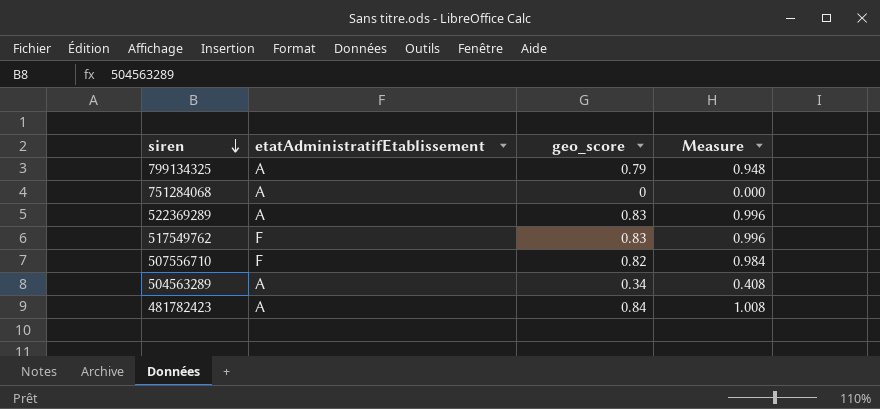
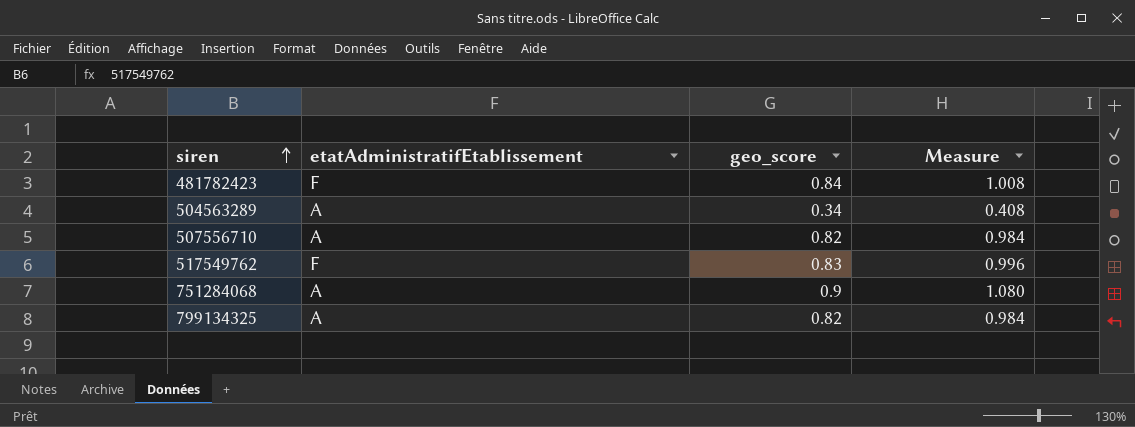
row order: siren descending -> siren ascending
row 522369289: A | 0.83 | 0.996 -> none
481782423 | etatAdministratifEtablissement: A -> F
507556710 | etatAdministratifEtablissement: F -> A
751284068 | geo_score: 0 -> 0.9
751284068 | Measure: 0.000 -> 1.080
799134325 | geo_score: 0.79 -> 0.82
799134325 | Measure: 0.948 -> 0.984

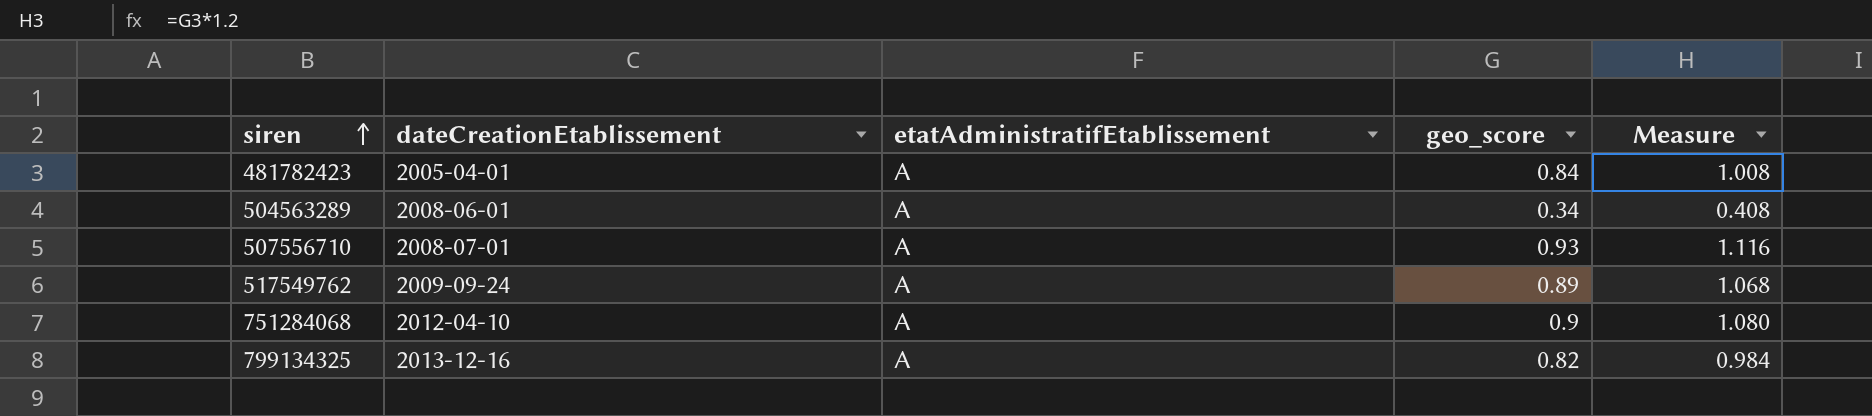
column dateCreationEtablissement | position: none -> 2
481782423 | etatAdministratifEtablissement: F -> A
507556710 | geo_score: 0.82 -> 0.93
507556710 | Measure: 0.984 -> 1.116
517549762 | etatAdministratifEtablissement: F -> A
517549762 | geo_score: 0.83 -> 0.89
517549762 | Measure: 0.996 -> 1.068

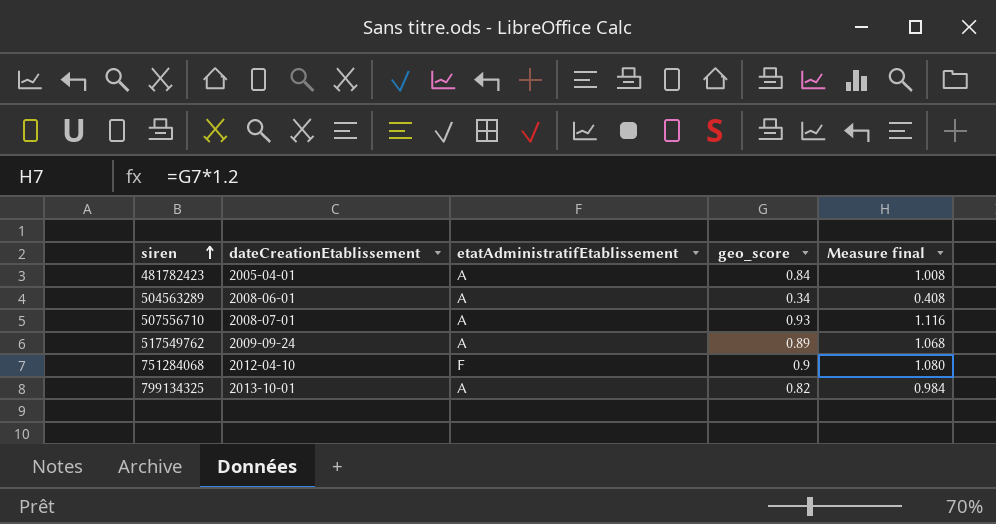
column name: Measure -> Measure final
751284068 | etatAdministratifEtablissement: A -> F
799134325 | dateCreationEtablissement: 2013-12-16 -> 2013-10-01

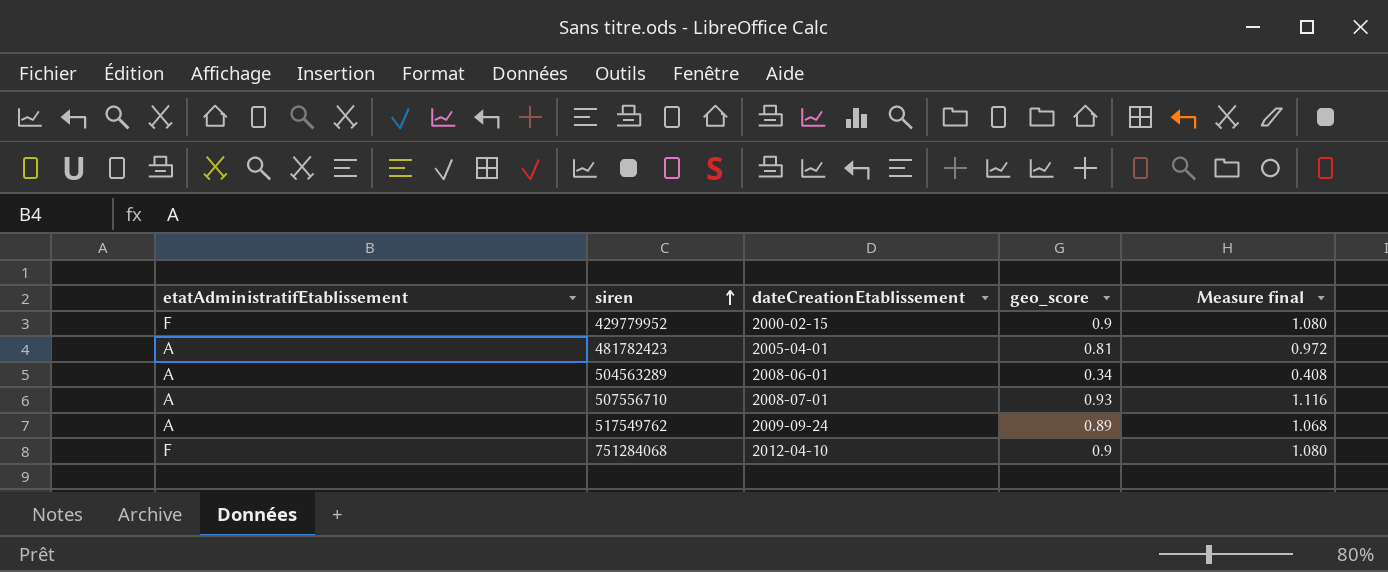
column etatAdministratifEtablissement | position: 3 -> 1
row 799134325: 2013-10-01 | A | 0.82 | 0.984 -> none
row 429779952: none -> F | 2000-02-15 | 0.9 | 1.080
481782423 | geo_score: 0.84 -> 0.81
481782423 | Measure final: 1.008 -> 0.972

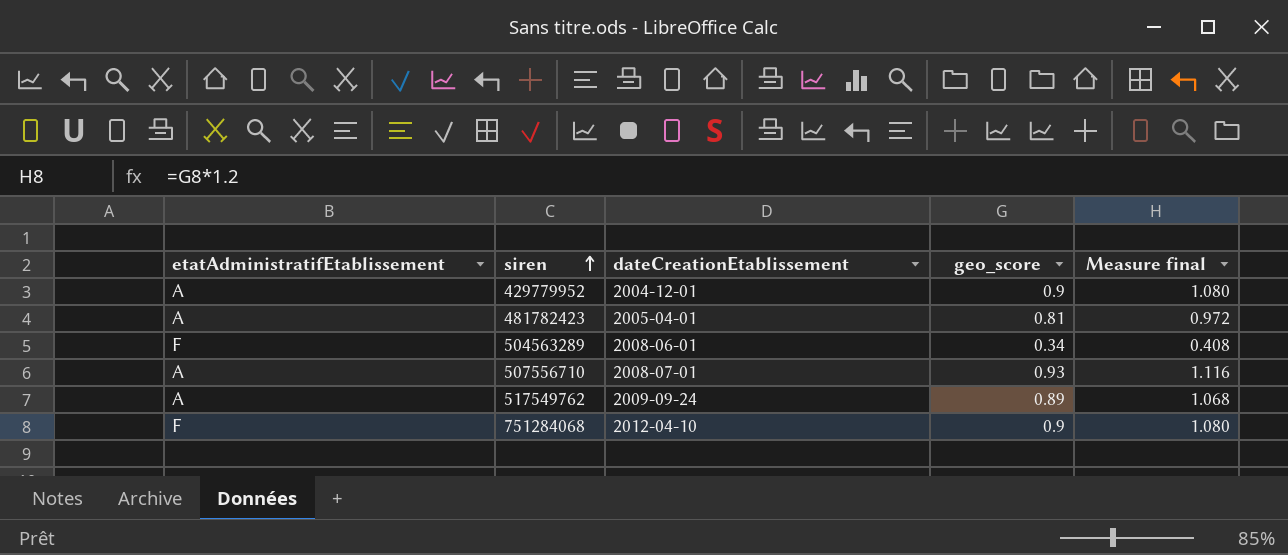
429779952 | etatAdministratifEtablissement: F -> A
429779952 | dateCreationEtablissement: 2000-02-15 -> 2004-12-01
504563289 | etatAdministratifEtablissement: A -> F

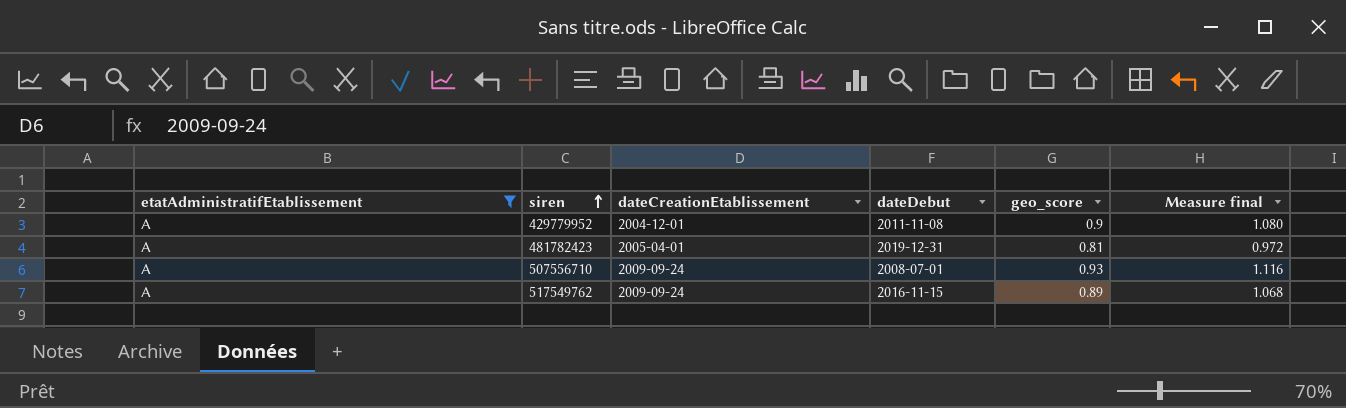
filter: none -> etatAdministratifEtablissement = A
column dateDebut | position: none -> 4
507556710 | dateCreationEtablissement: 2008-07-01 -> 2009-09-24

